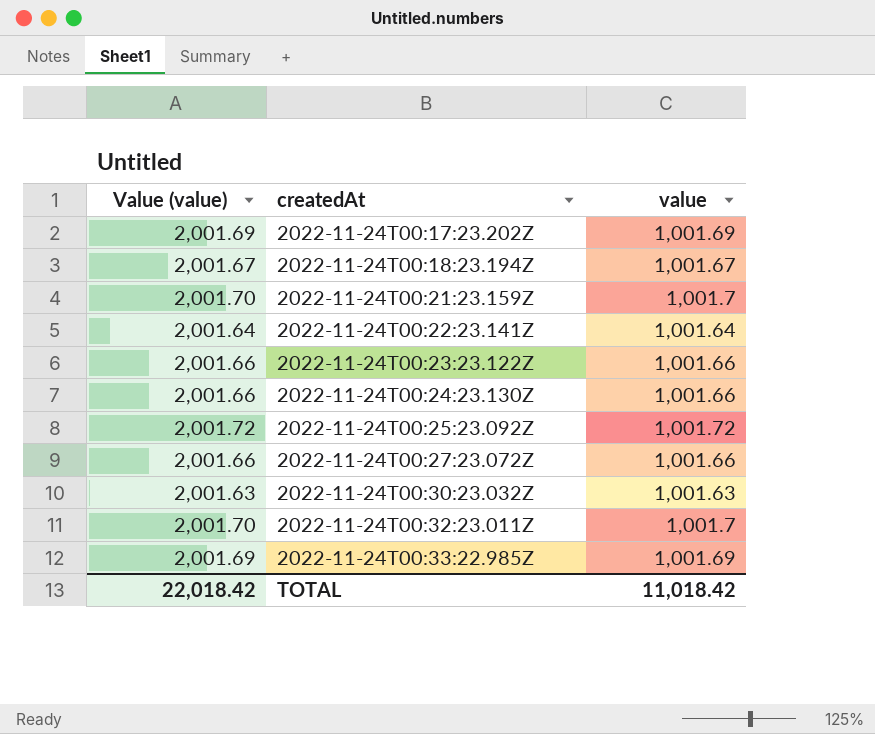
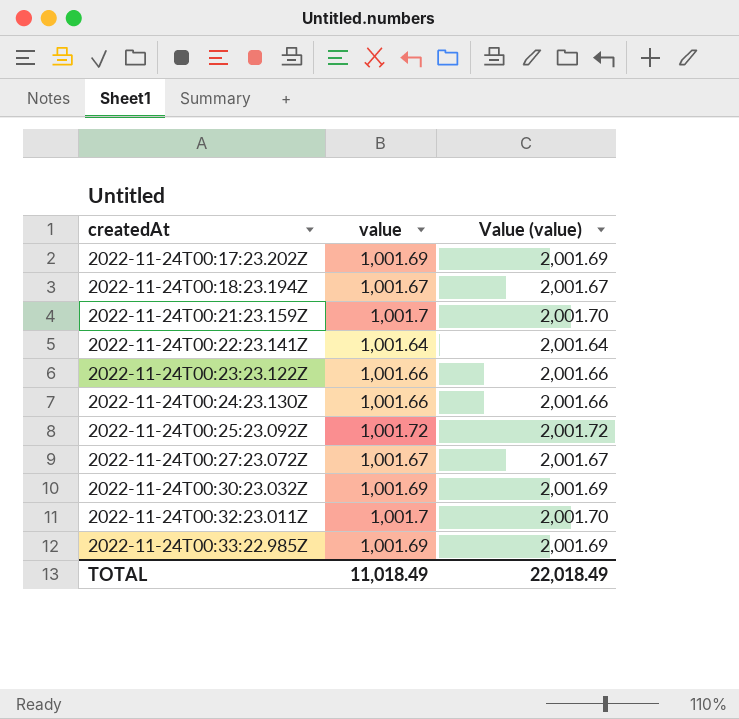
column Value (value) | position: 1 -> 3
2022-11-24T00:27:23.072Z | value: 1,001.66 -> 1,001.67
2022-11-24T00:27:23.072Z | Value (value): 2,001.66 -> 2,001.67
2022-11-24T00:30:23.032Z | value: 1,001.63 -> 1,001.69
2022-11-24T00:30:23.032Z | Value (value): 2,001.63 -> 2,001.69
TOTAL | value: 11,018.42 -> 11,018.49
TOTAL | Value (value): 22,018.42 -> 22,018.49

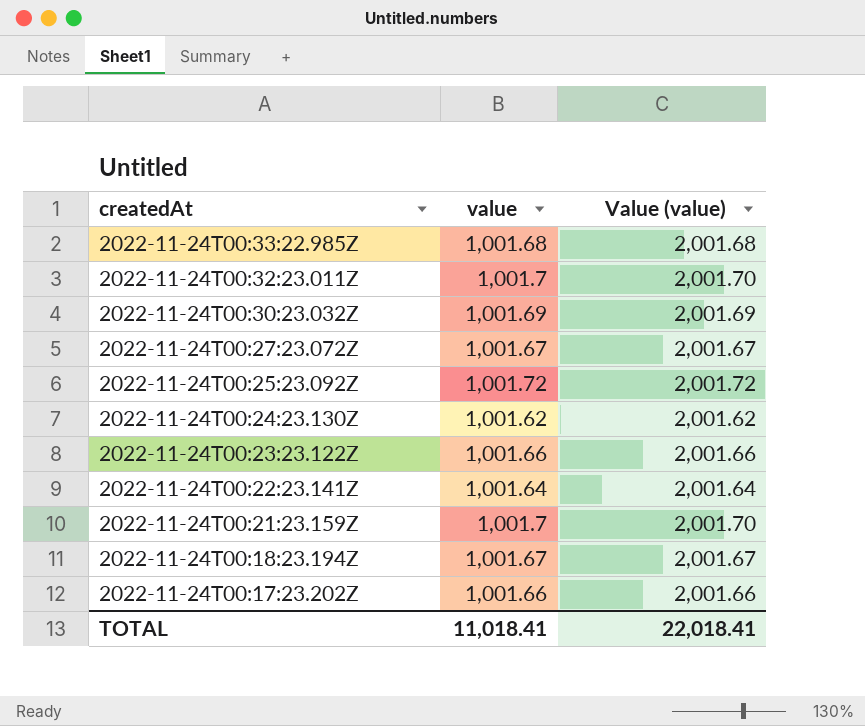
row order: createdAt ascending -> createdAt descending
2022-11-24T00:33:22.985Z | value: 1,001.69 -> 1,001.68
2022-11-24T00:33:22.985Z | Value (value): 2,001.69 -> 2,001.68
2022-11-24T00:24:23.130Z | value: 1,001.66 -> 1,001.62
2022-11-24T00:24:23.130Z | Value (value): 2,001.66 -> 2,001.62
2022-11-24T00:17:23.202Z | value: 1,001.69 -> 1,001.66
2022-11-24T00:17:23.202Z | Value (value): 2,001.69 -> 2,001.66
TOTAL | value: 11,018.49 -> 11,018.41
TOTAL | Value (value): 22,018.49 -> 22,018.41

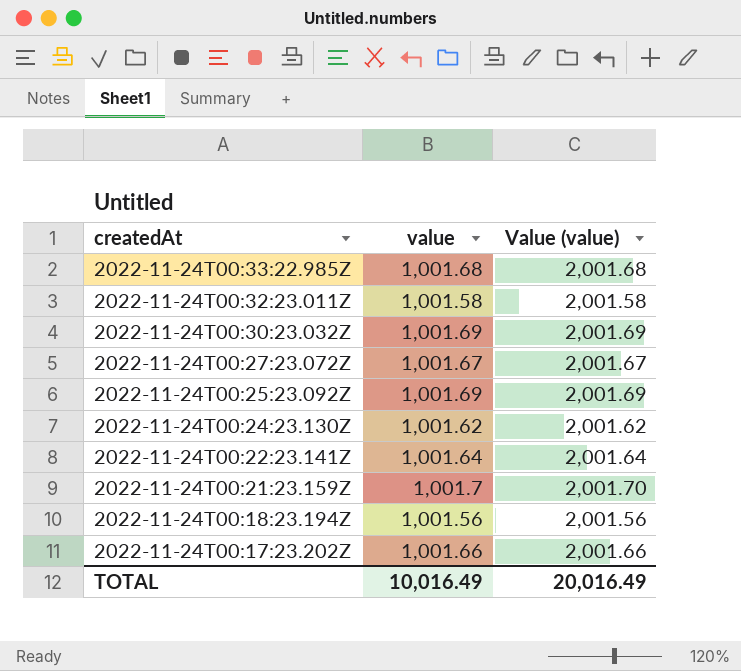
row 2022-11-24T00:23:23.122Z: 1,001.66 | 2,001.66 -> none
2022-11-24T00:32:23.011Z | value: 1,001.7 -> 1,001.58
2022-11-24T00:32:23.011Z | Value (value): 2,001.70 -> 2,001.58
2022-11-24T00:25:23.092Z | value: 1,001.72 -> 1,001.69
2022-11-24T00:25:23.092Z | Value (value): 2,001.72 -> 2,001.69
2022-11-24T00:18:23.194Z | value: 1,001.67 -> 1,001.56
2022-11-24T00:18:23.194Z | Value (value): 2,001.67 -> 2,001.56
TOTAL | value: 11,018.41 -> 10,016.49
TOTAL | Value (value): 22,018.41 -> 20,016.49

